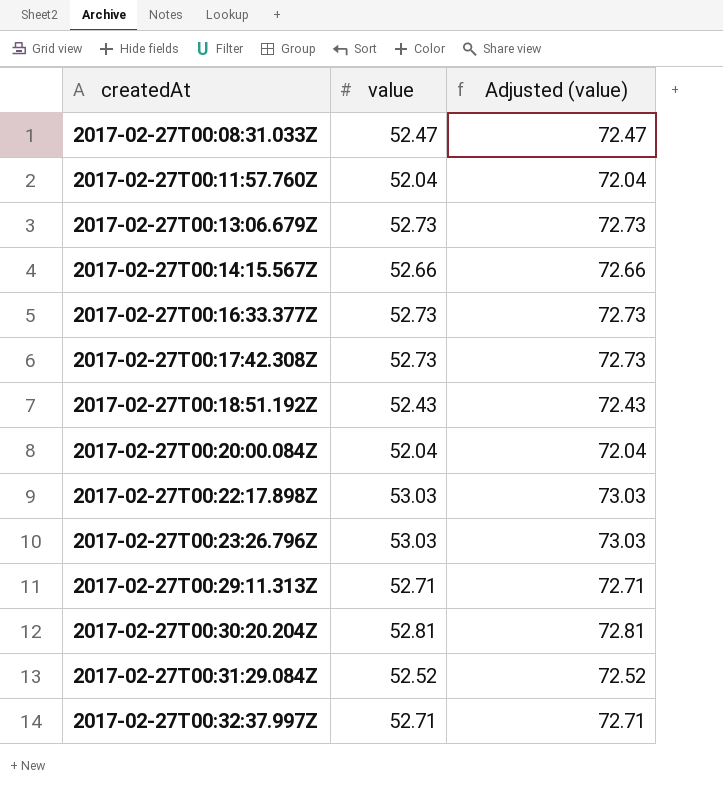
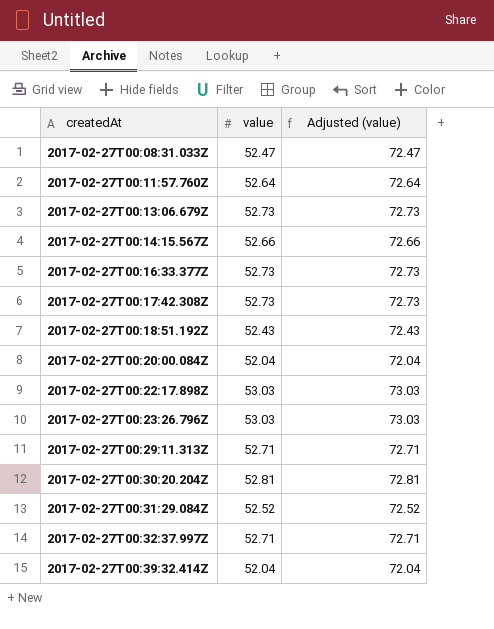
2017-02-27T00:11:57.760Z | value: 52.04 -> 52.64
2017-02-27T00:11:57.760Z | Adjusted (value): 72.04 -> 72.64
row 2017-02-27T00:39:32.414Z: none -> 52.04 | 72.04

